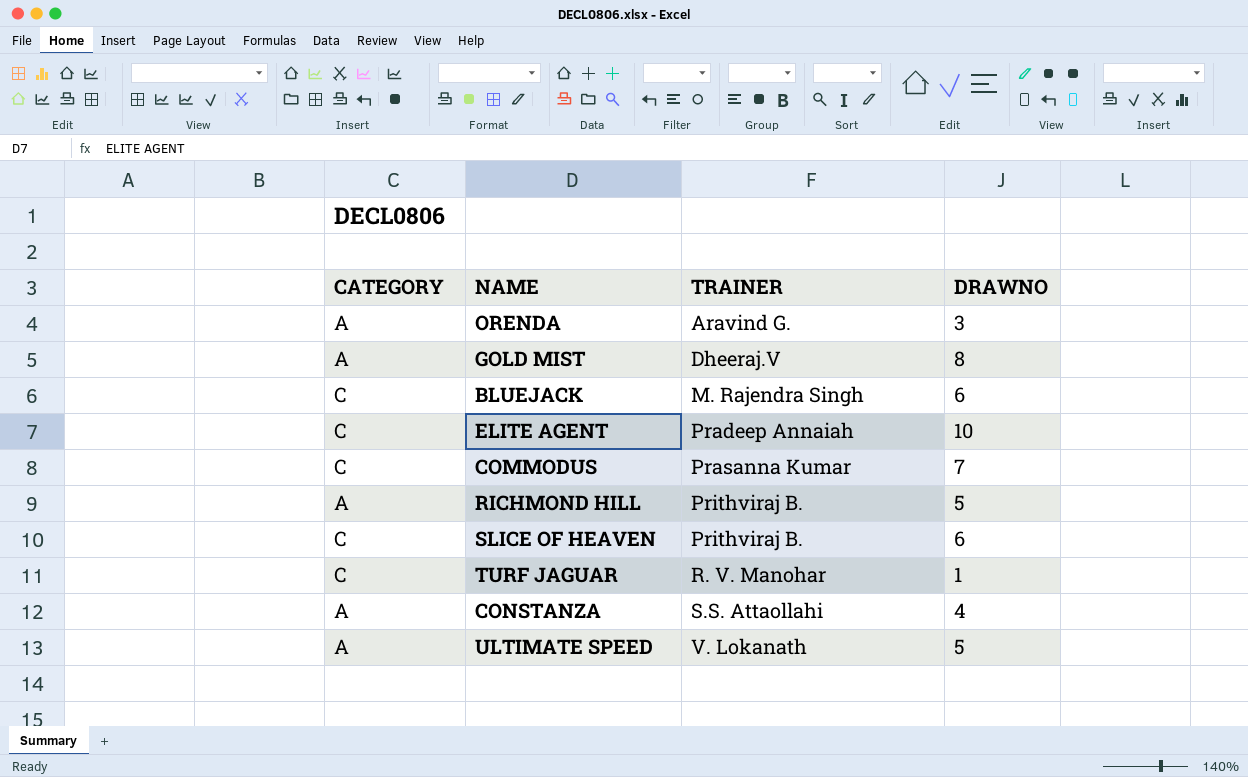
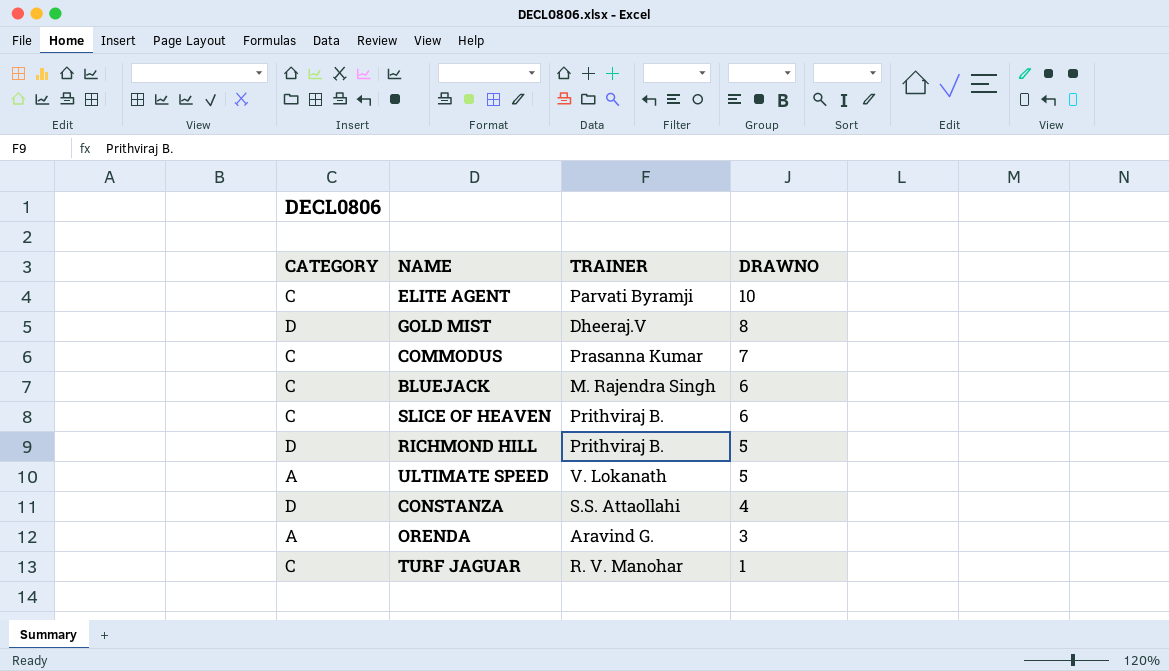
row order: TRAINER ascending -> DRAWNO descending
ELITE AGENT | TRAINER: Pradeep Annaiah -> Parvati Byramji
GOLD MIST | CATEGORY: A -> D
RICHMOND HILL | CATEGORY: A -> D
CONSTANZA | CATEGORY: A -> D

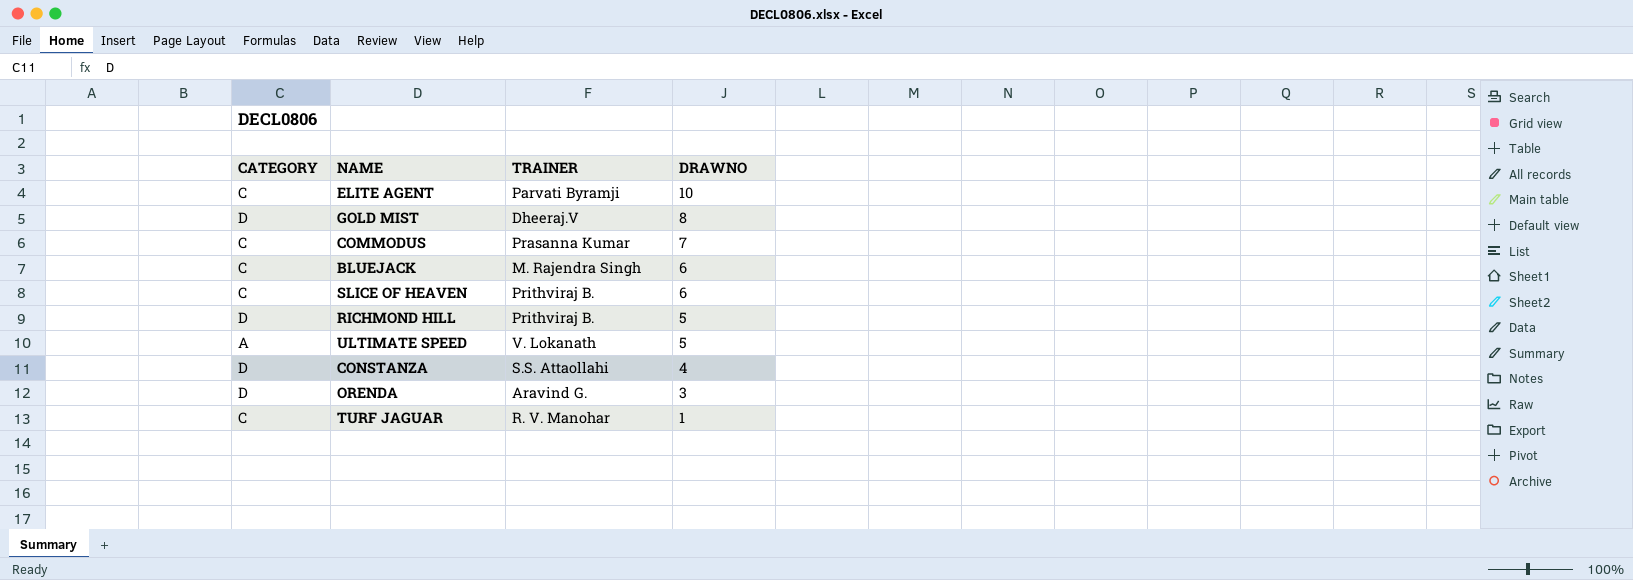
ORENDA | CATEGORY: A -> D

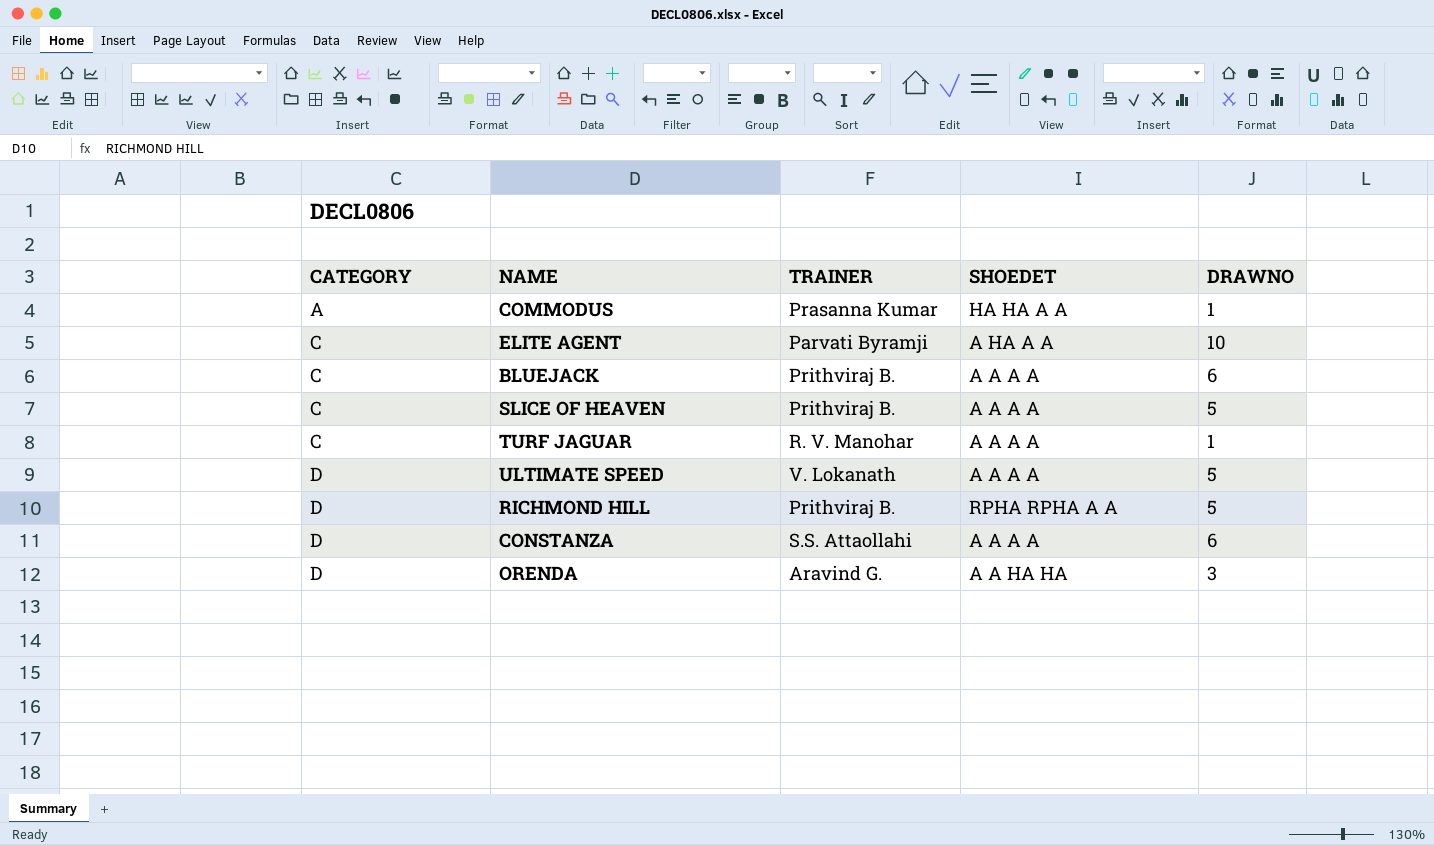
row order: DRAWNO descending -> CATEGORY ascending
column SHOEDET | position: none -> 4
row GOLD MIST: D | Dheeraj.V | 8 -> none
COMMODUS | CATEGORY: C -> A
COMMODUS | DRAWNO: 7 -> 1
BLUEJACK | TRAINER: M. Rajendra Singh -> Prithviraj B.
SLICE OF HEAVEN | DRAWNO: 6 -> 5
ULTIMATE SPEED | CATEGORY: A -> D
CONSTANZA | DRAWNO: 4 -> 6

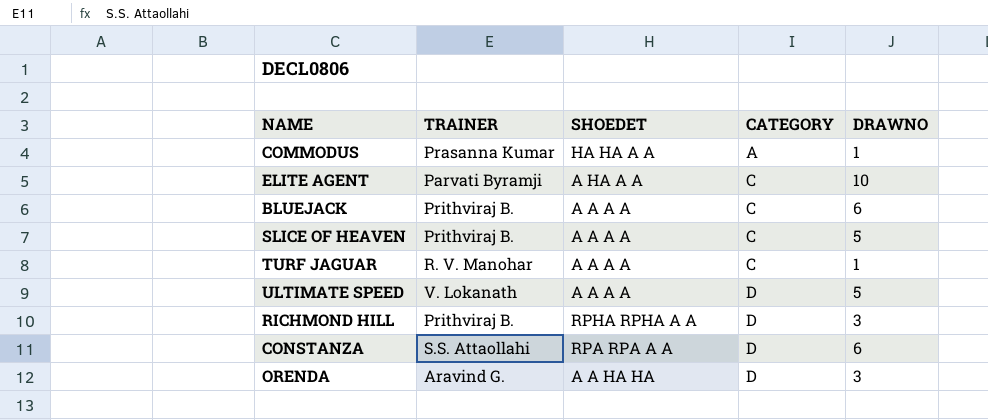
column CATEGORY | position: 1 -> 4
RICHMOND HILL | DRAWNO: 5 -> 3
CONSTANZA | SHOEDET: A A A A -> RPA RPA A A

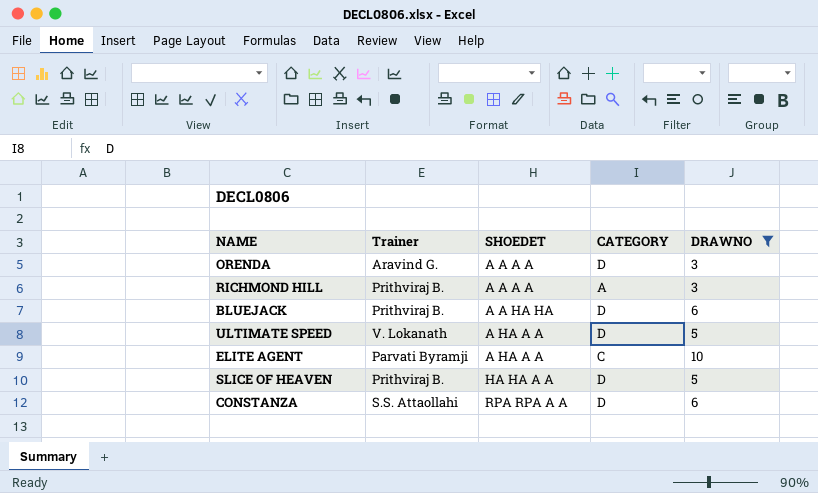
filter: none -> DRAWNO != 1
row order: CATEGORY ascending -> SHOEDET ascending
column name: TRAINER -> Trainer
ORENDA | SHOEDET: A A HA HA -> A A A A
RICHMOND HILL | SHOEDET: RPHA RPHA A A -> A A A A
RICHMOND HILL | CATEGORY: D -> A
BLUEJACK | SHOEDET: A A A A -> A A HA HA
BLUEJACK | CATEGORY: C -> D
ULTIMATE SPEED | SHOEDET: A A A A -> A HA A A
SLICE OF HEAVEN | SHOEDET: A A A A -> HA HA A A
SLICE OF HEAVEN | CATEGORY: C -> D

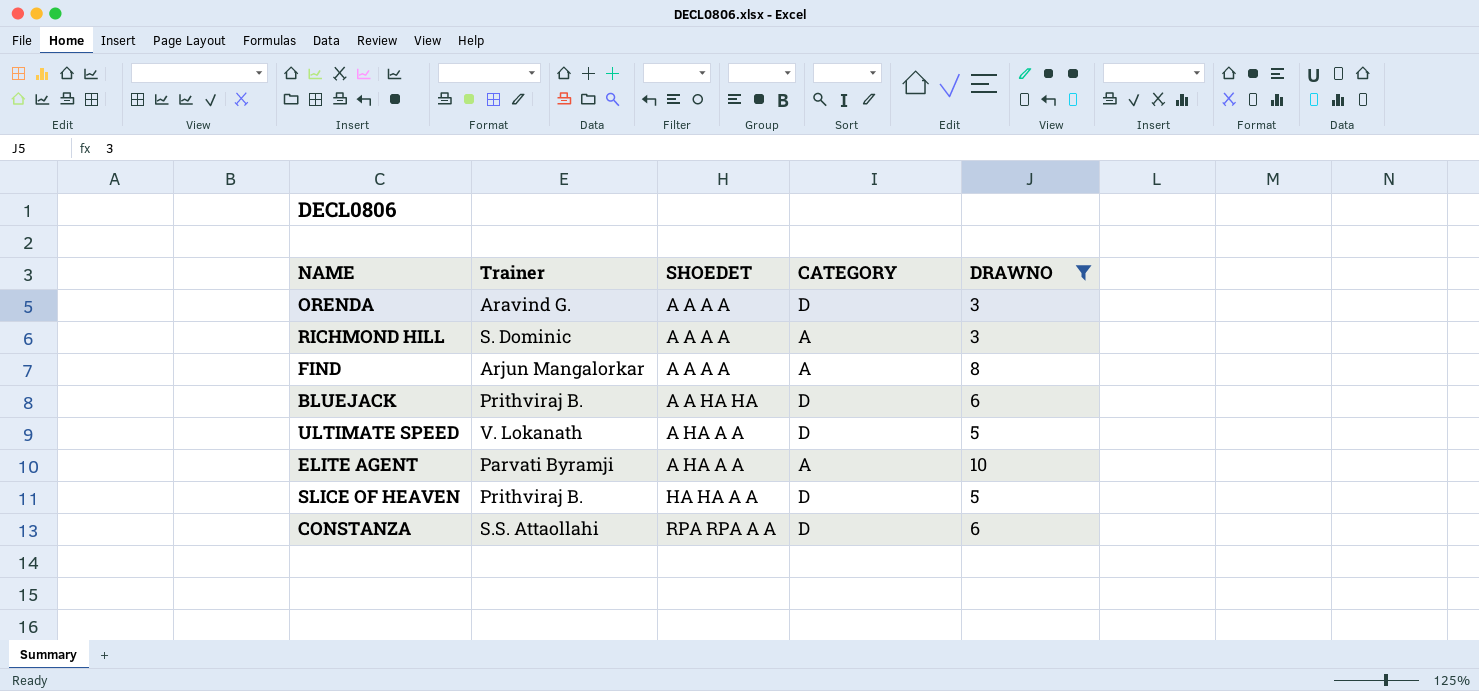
RICHMOND HILL | Trainer: Prithviraj B. -> S. Dominic
row FIND: none -> Arjun Mangalorkar | A A A A | A | 8
ELITE AGENT | CATEGORY: C -> A

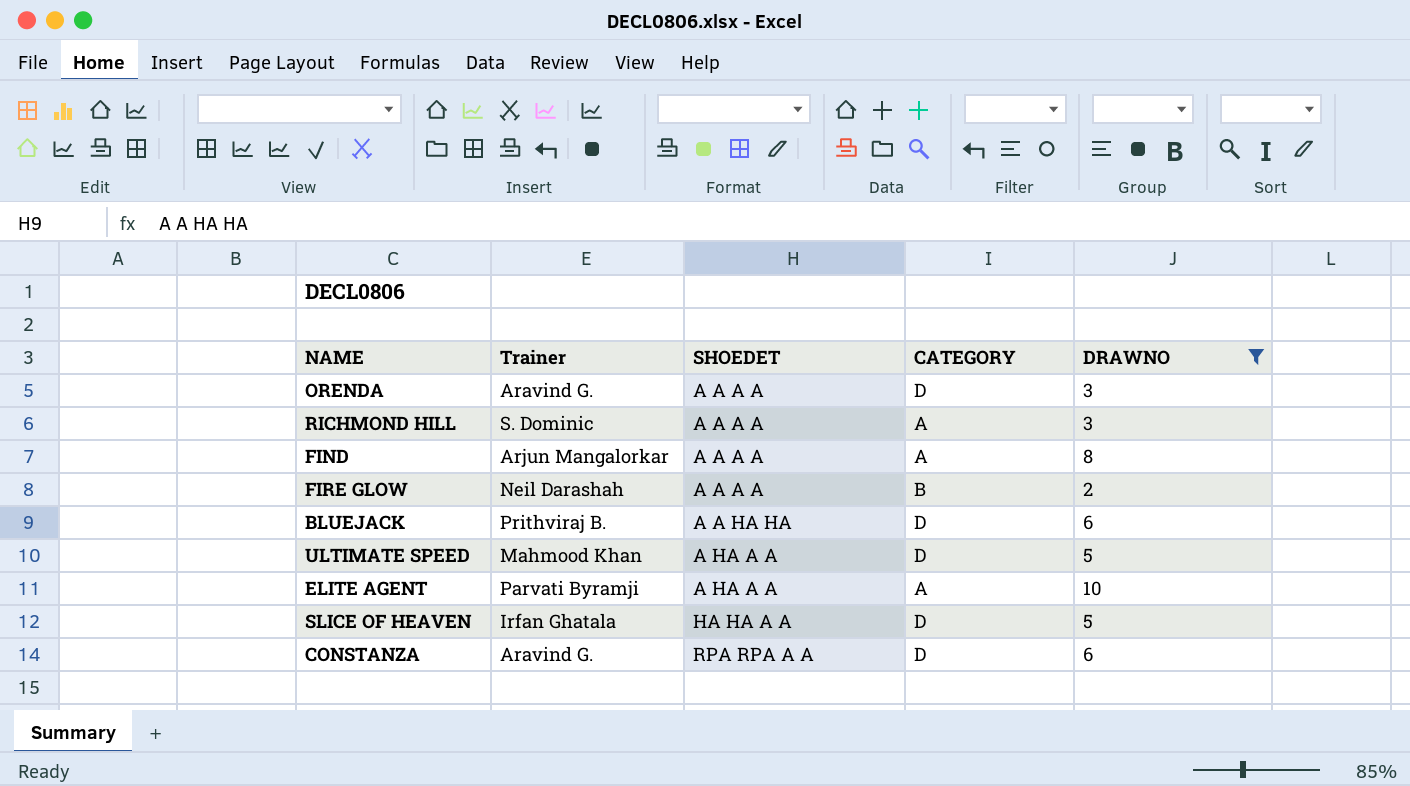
row FIRE GLOW: none -> Neil Darashah | A A A A | B | 2
ULTIMATE SPEED | Trainer: V. Lokanath -> Mahmood Khan
SLICE OF HEAVEN | Trainer: Prithviraj B. -> Irfan Ghatala
CONSTANZA | Trainer: S.S. Attaollahi -> Aravind G.

